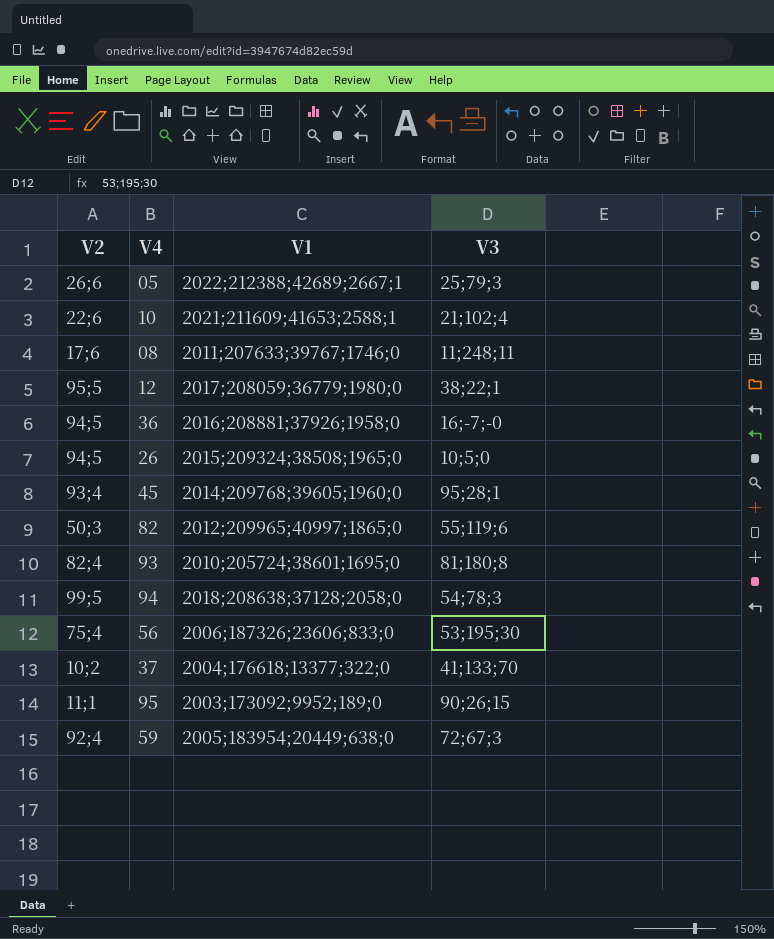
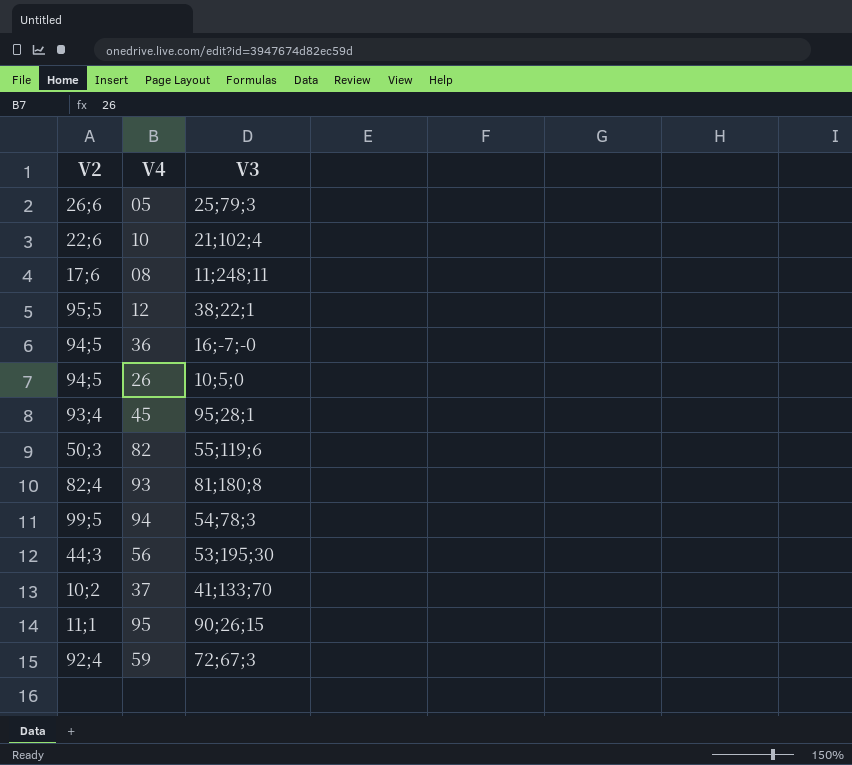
column V1 | position: 3 -> none
56 | V2: 75;4 -> 44;3

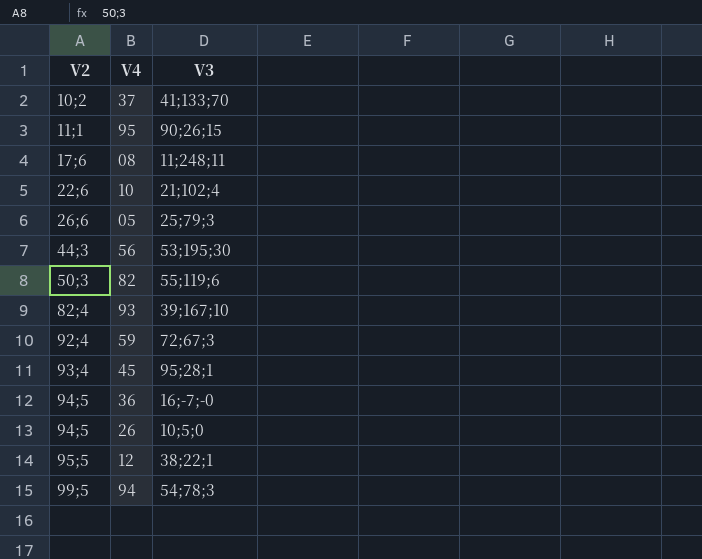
row order: none -> V2 ascending
93 | V3: 81;180;8 -> 39;167;10

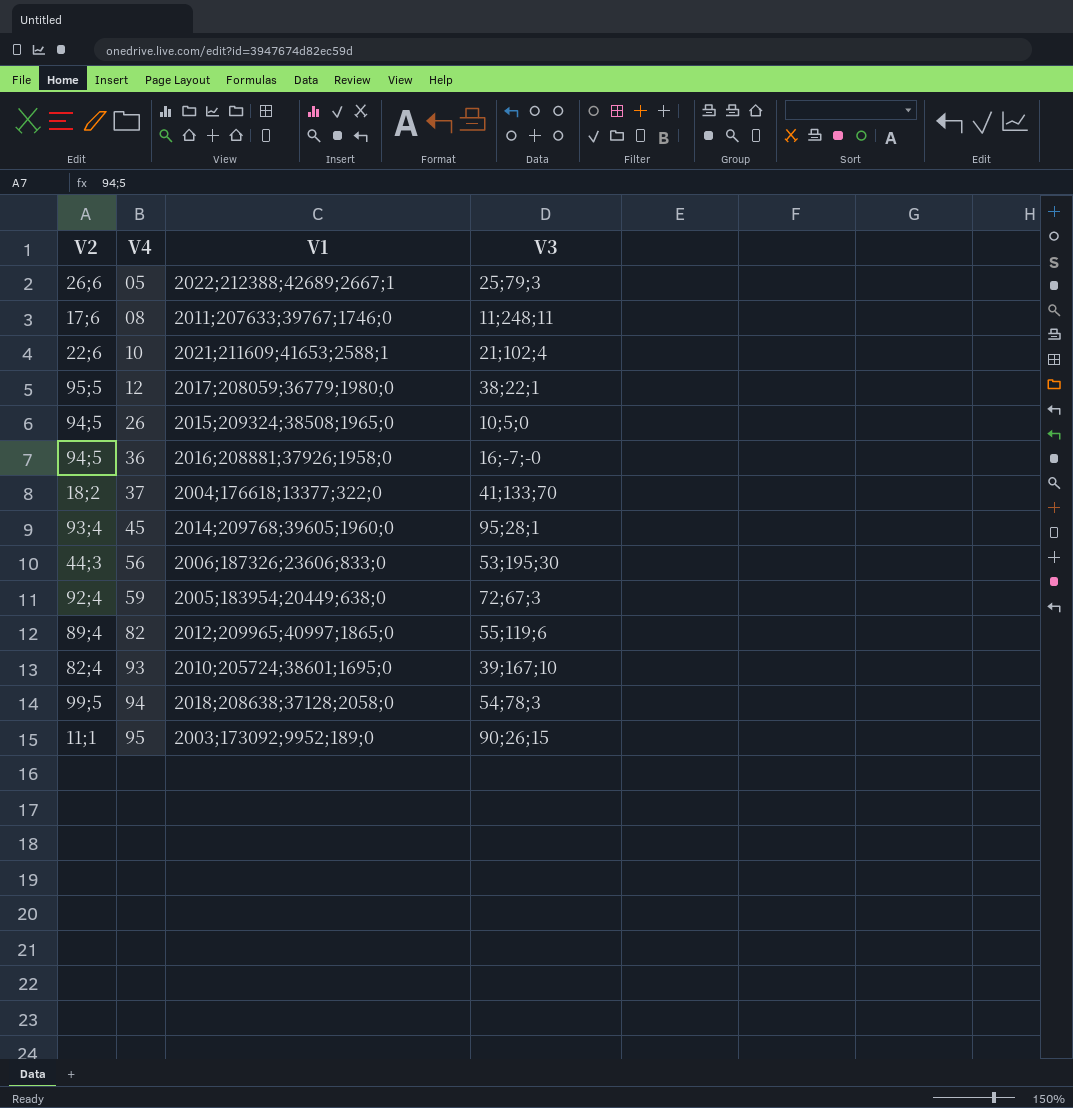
row order: V2 ascending -> V4 ascending
column V1 | position: none -> 3
37 | V2: 10;2 -> 18;2
82 | V2: 50;3 -> 89;4

